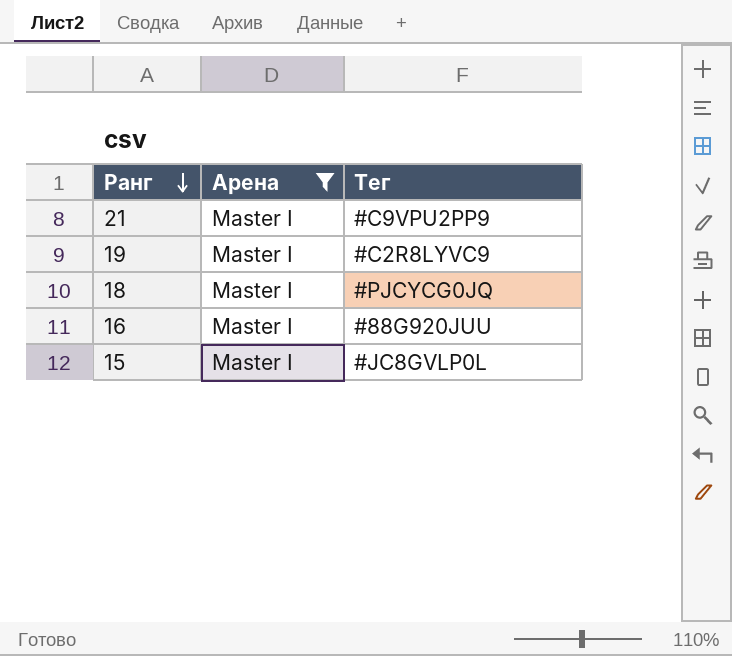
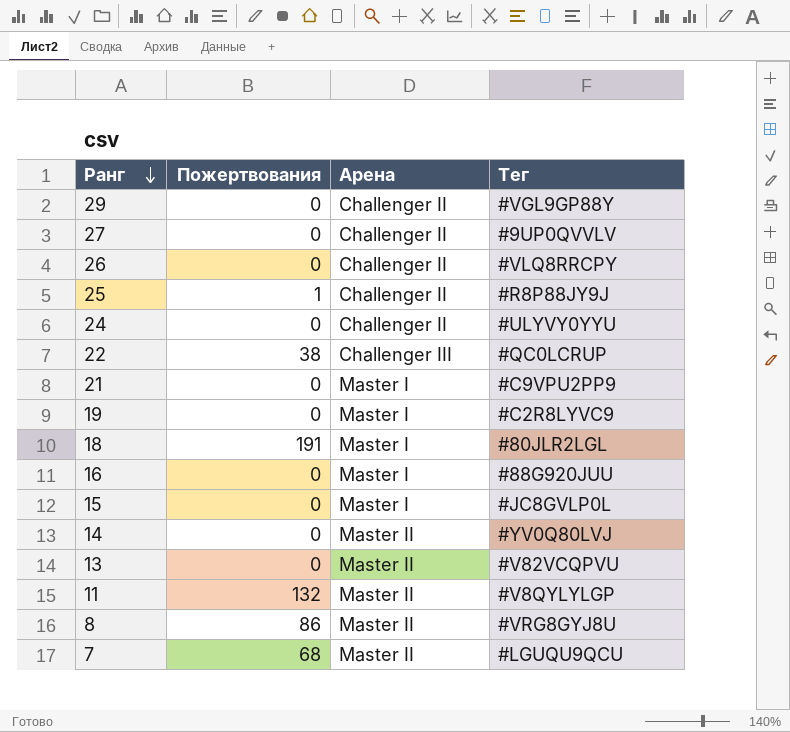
filter: Арена = Master I -> none
column Пожертвования | position: none -> 2
18 | Тег: #PJCYCG0JQ -> #80JLR2LGL

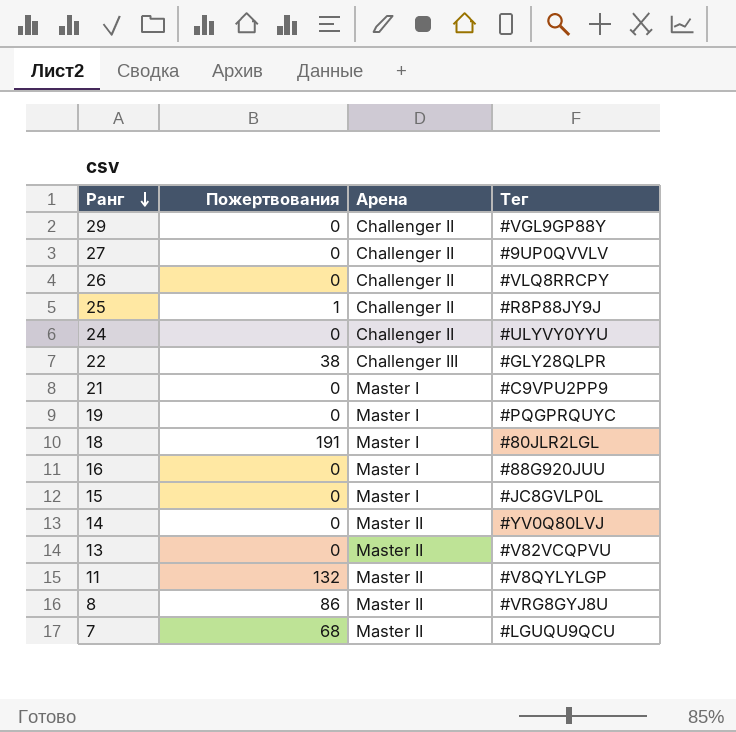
22 | Тег: #QC0LCRUP -> #GLY28QLPR
19 | Тег: #C2R8LYVC9 -> #PQGPRQUYC

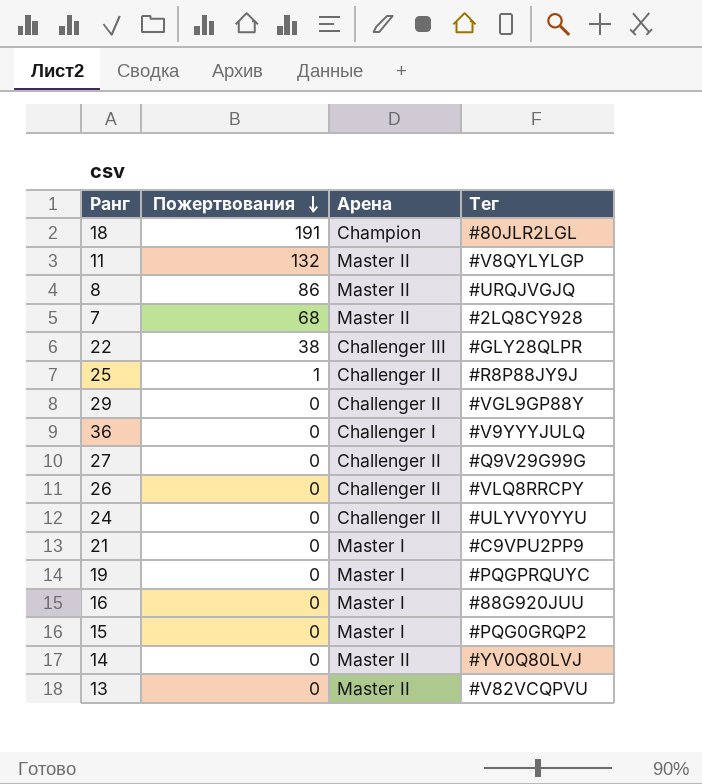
row order: Ранг descending -> Пожертвования descending
18 | Арена: Master I -> Champion
8 | Тег: #VRG8GYJ8U -> #URQJVGJQ
7 | Тег: #LGUQU9QCU -> #2LQ8CY928
row 36: none -> 0 | Challenger I | #V9YYYJULQ
27 | Тег: #9UP0QVVLV -> #Q9V29G99G
15 | Тег: #JC8GVLP0L -> #PQG0GRQP2

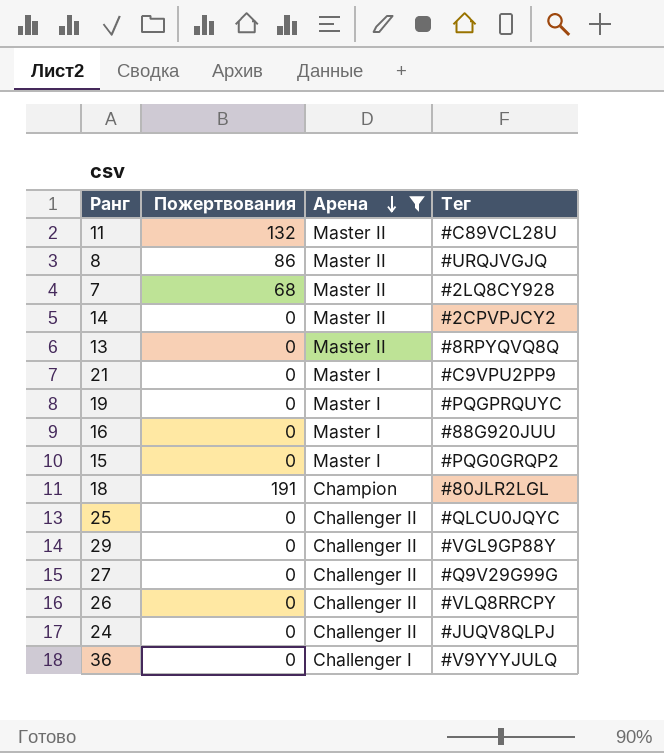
filter: none -> Арена != Challenger III
row order: Пожертвования descending -> Арена descending
11 | Тег: #V8QYLYLGP -> #C89VCL28U
14 | Тег: #YV0Q80LVJ -> #2CPVPJCY2
13 | Тег: #V82VCQPVU -> #8RPYQVQ8Q
25 | Пожертвования: 1 -> 0
25 | Тег: #R8P88JY9J -> #QLCU0JQYC
24 | Тег: #ULYVY0YYU -> #JUQV8QLPJ

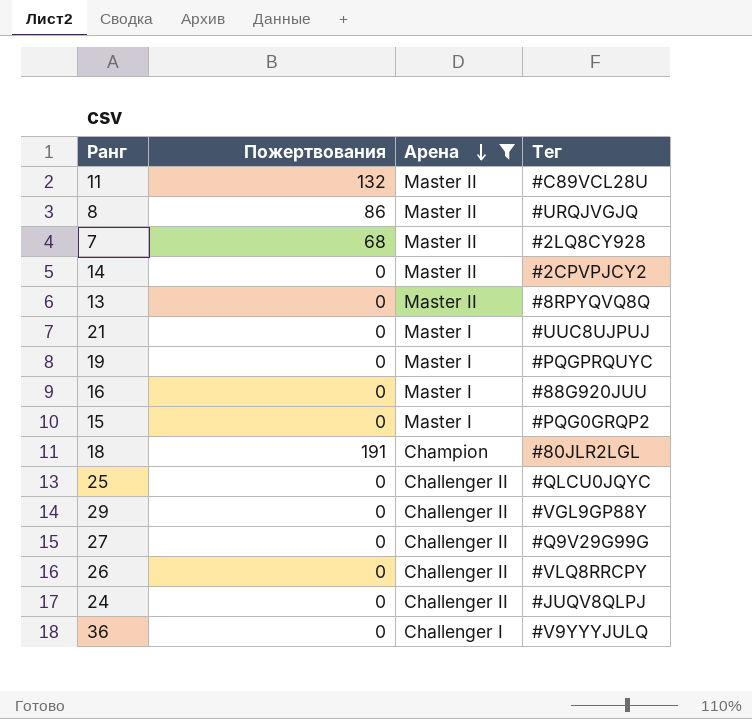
21 | Тег: #C9VPU2PP9 -> #UUC8UJPUJ

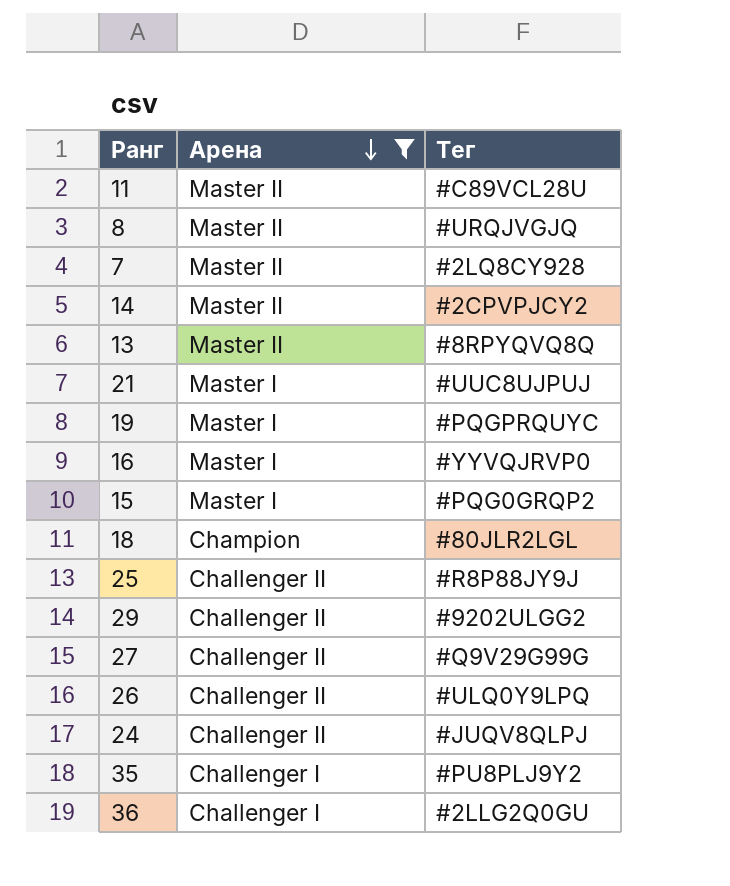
column Пожертвования | position: 2 -> none
16 | Тег: #88G920JUU -> #YYVQJRVP0
25 | Тег: #QLCU0JQYC -> #R8P88JY9J
29 | Тег: #VGL9GP88Y -> #9202ULGG2
26 | Тег: #VLQ8RRCPY -> #ULQ0Y9LPQ
row 35: none -> Challenger I | #PU8PLJ9Y2
36 | Тег: #V9YYYJULQ -> #2LLG2Q0GU

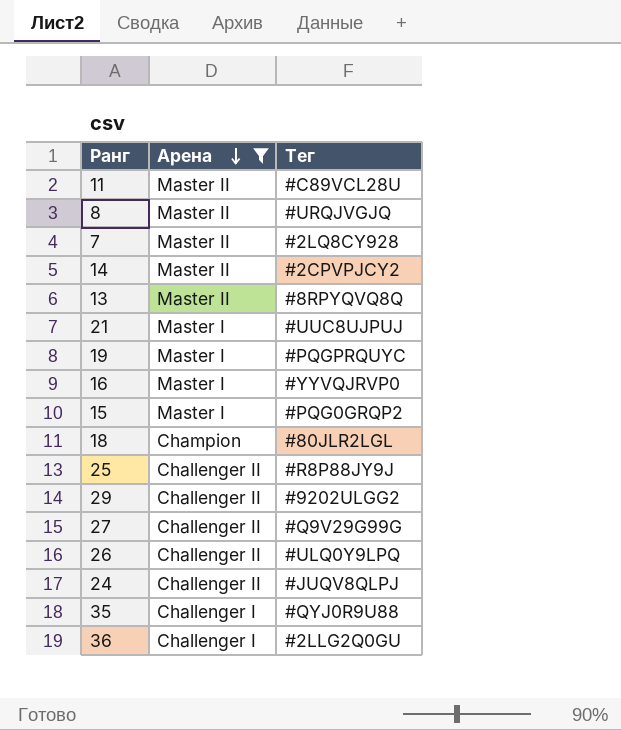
35 | Тег: #PU8PLJ9Y2 -> #QYJ0R9U88

